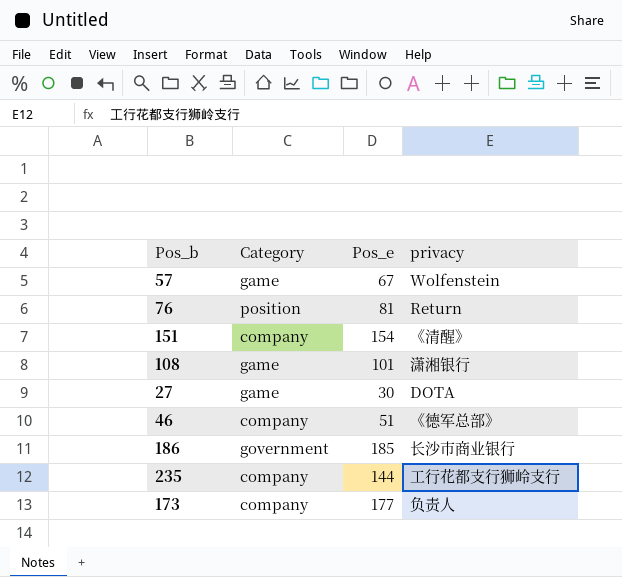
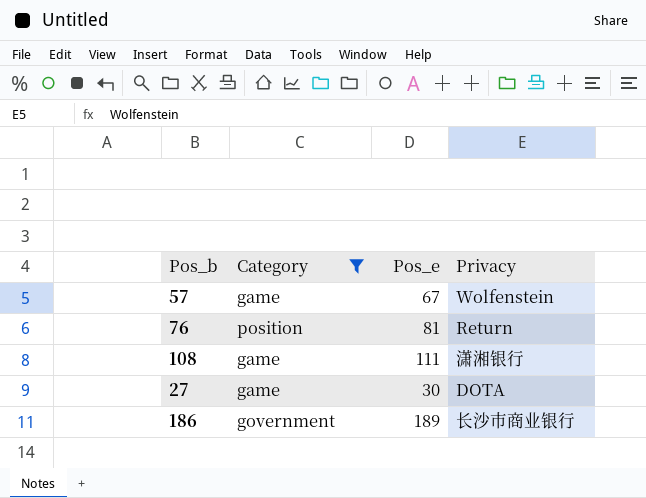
filter: none -> Category != company
column name: privacy -> Privacy
108 | Pos_e: 101 -> 111
186 | Pos_e: 185 -> 189

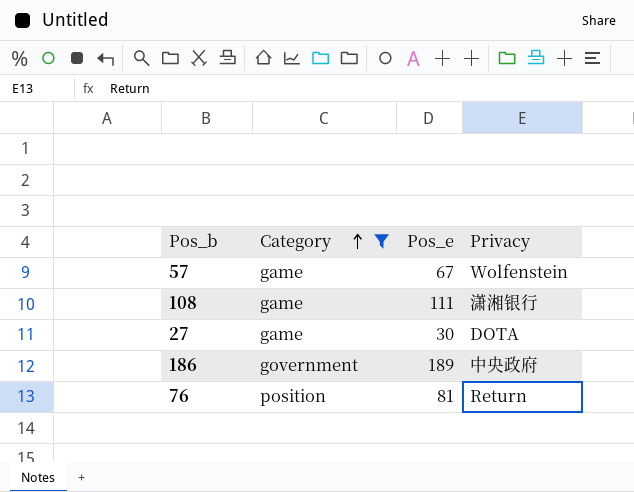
row order: none -> Category ascending
186 | Privacy: 长沙市商业银行 -> 中央政府

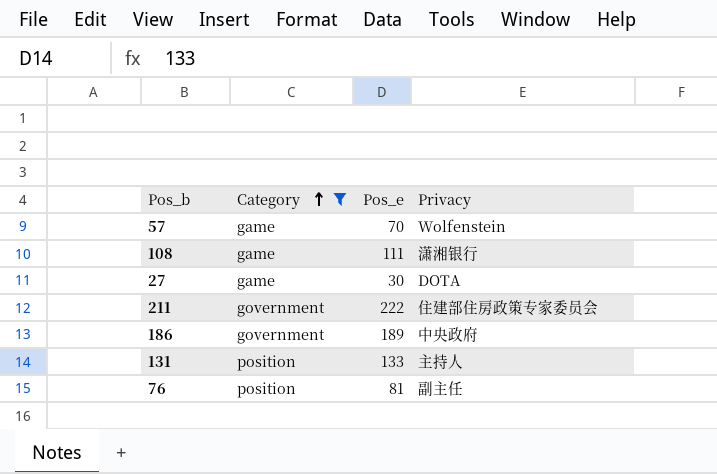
57 | Pos_e: 67 -> 70
row 211: none -> government | 222 | 住建部住房政策专家委员会
row 131: none -> position | 133 | 主持人
76 | Privacy: Return -> 副主任

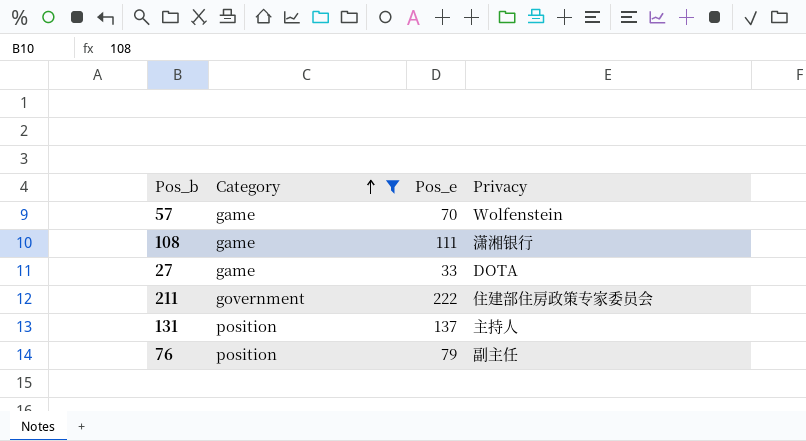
row 186: government | 189 | 中央政府 -> none
27 | Pos_e: 30 -> 33
131 | Pos_e: 133 -> 137
76 | Pos_e: 81 -> 79

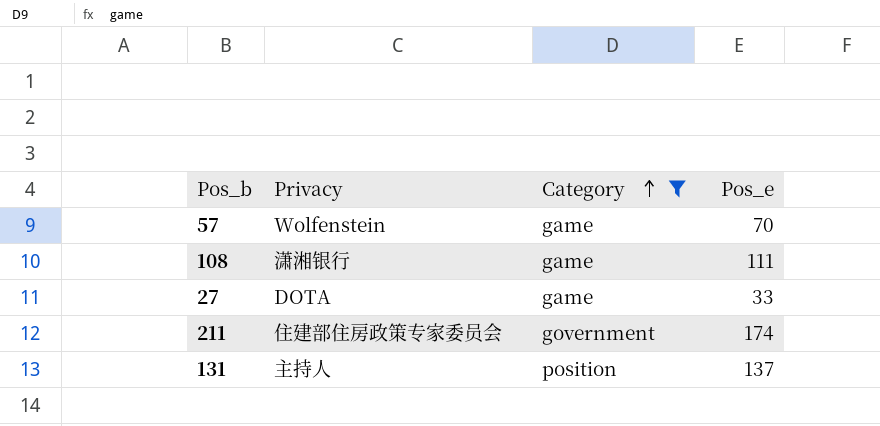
column Privacy | position: 4 -> 2
row 76: position | 79 | 副主任 -> none
211 | Pos_e: 222 -> 174

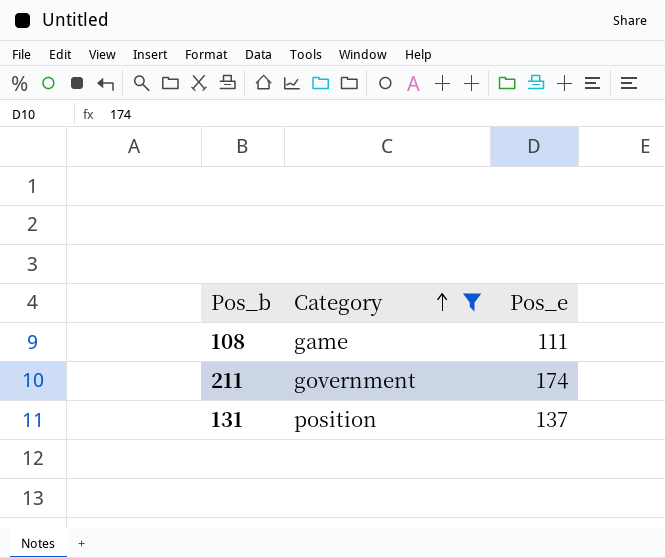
column Privacy | position: 2 -> none
row 57: Wolfenstein | game | 70 -> none
row 27: DOTA | game | 33 -> none

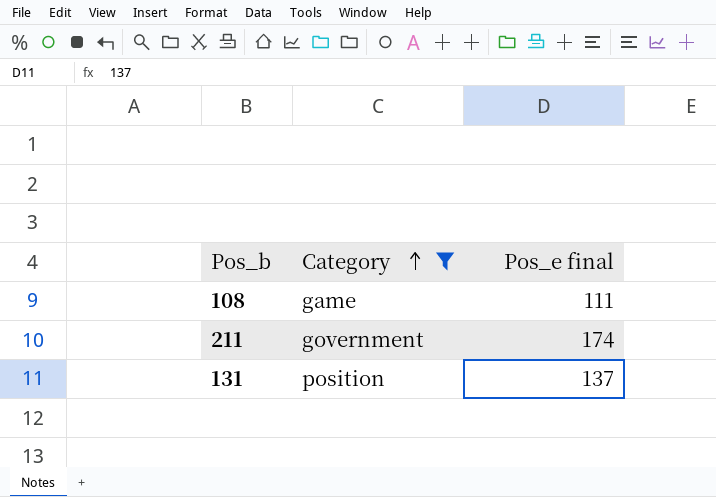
column name: Pos_e -> Pos_e final

